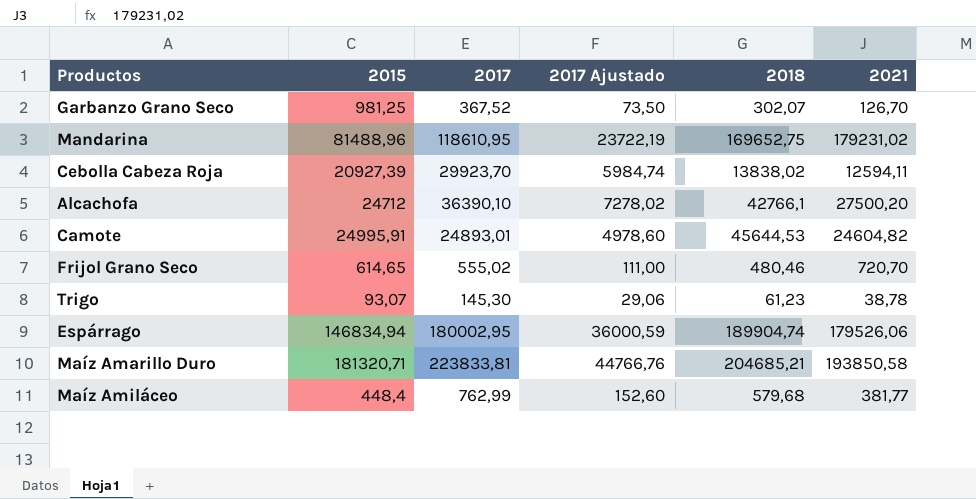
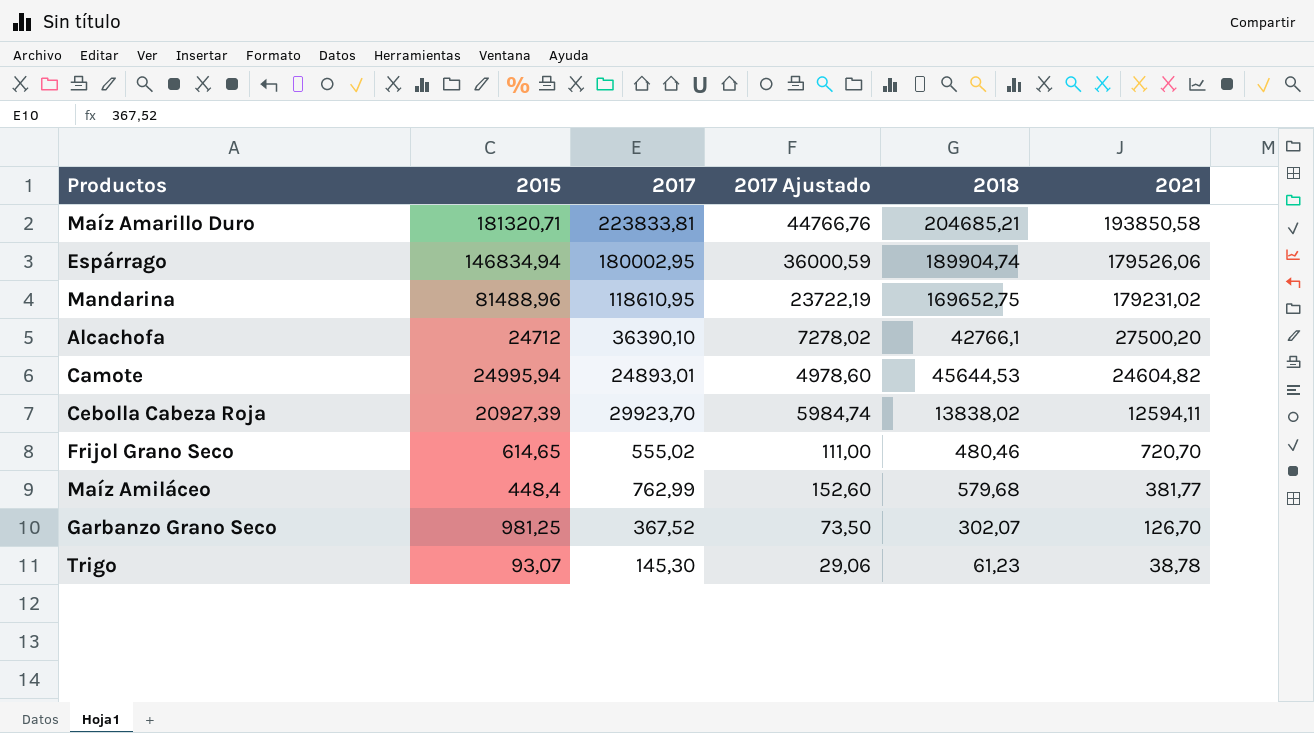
row order: none -> 2021 descending
Camote | 2015: 24995,91 -> 24995,94

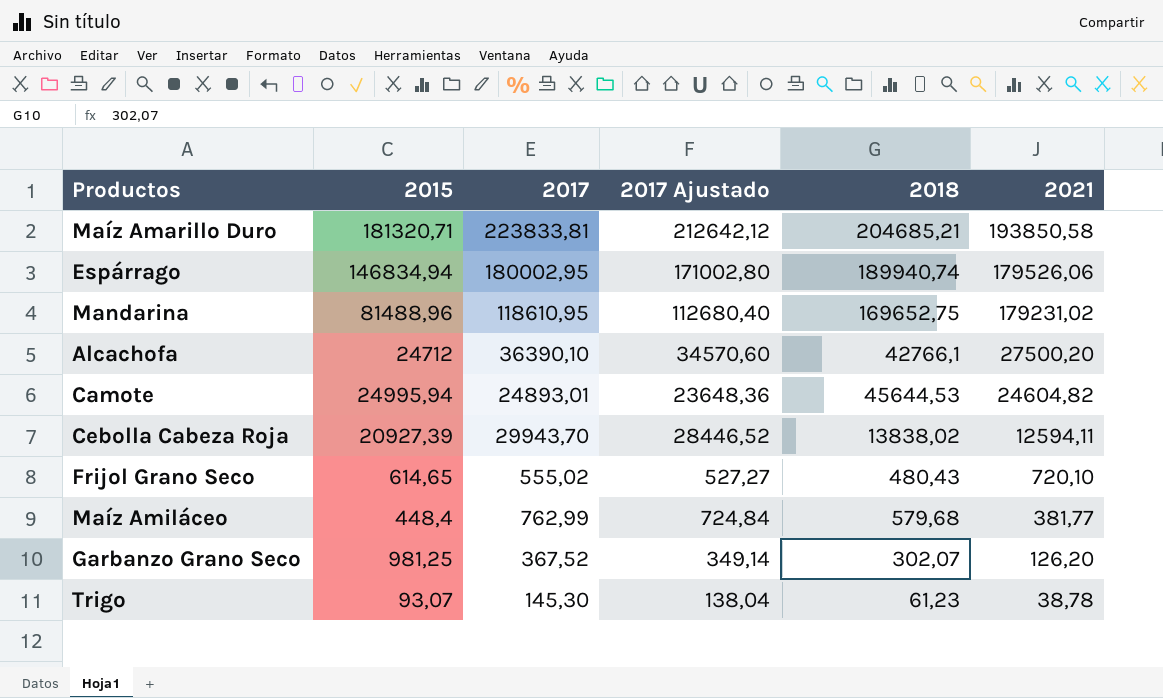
column 2017 Ajustado | formula: [2017] * 0,2 -> [2017] * 0,95
Espárrago | 2018: 189904,74 -> 189940,74
Cebolla Cabeza Roja | 2017: 29923,70 -> 29943,70
Frijol Grano Seco | 2018: 480,46 -> 480,43
Frijol Grano Seco | 2021: 720,70 -> 720,10
Garbanzo Grano Seco | 2021: 126,70 -> 126,20

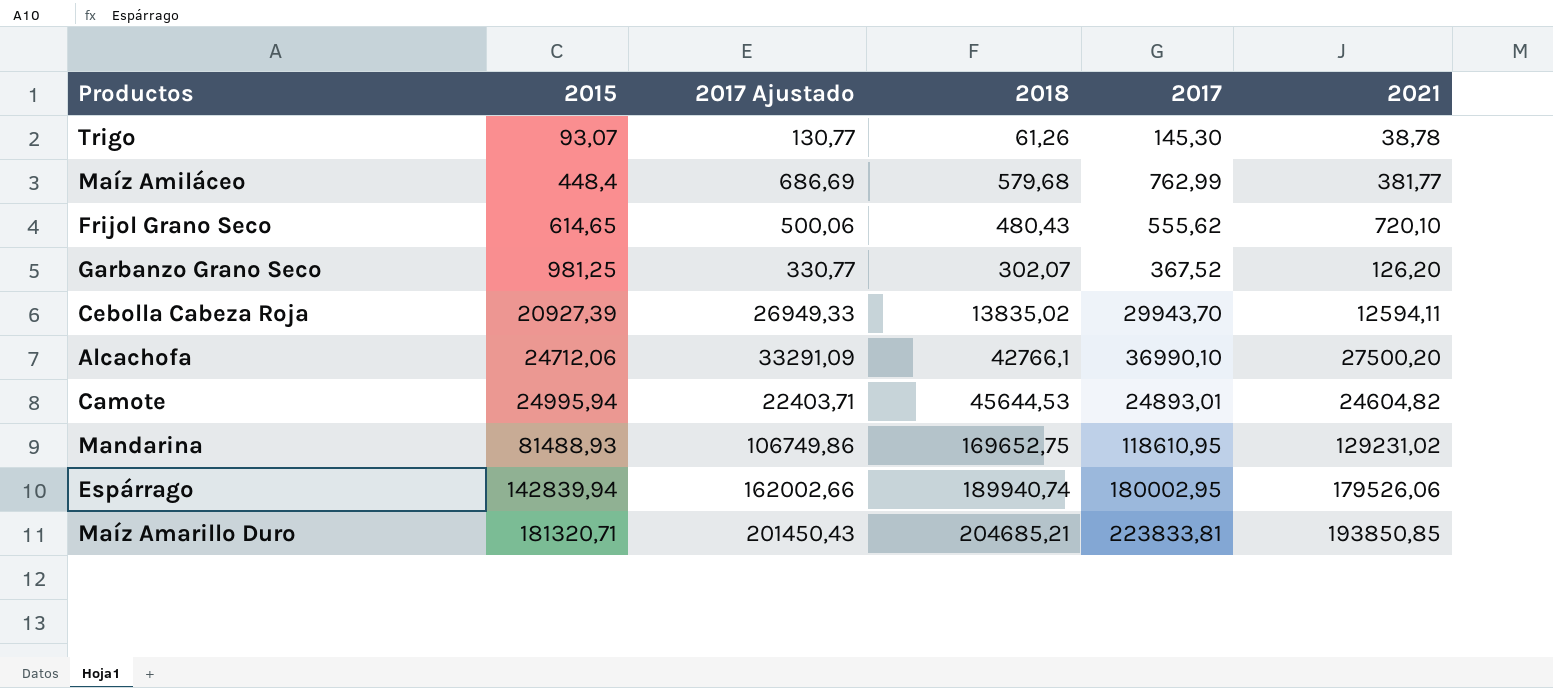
row order: 2021 descending -> 2015 ascending
column 2017 Ajustado | formula: [2017] * 0,95 -> [2017] * 0,9
column 2017 | position: 3 -> 5
Trigo | 2018: 61,23 -> 61,26
Frijol Grano Seco | 2017: 555,02 -> 555,62
Cebolla Cabeza Roja | 2018: 13838,02 -> 13835,02
Alcachofa | 2015: 24712 -> 24712,06
Alcachofa | 2017: 36390,10 -> 36990,10
Mandarina | 2015: 81488,96 -> 81488,93
Mandarina | 2021: 179231,02 -> 129231,02
Espárrago | 2015: 146834,94 -> 142839,94
Maíz Amarillo Duro | 2021: 193850,58 -> 193850,85

